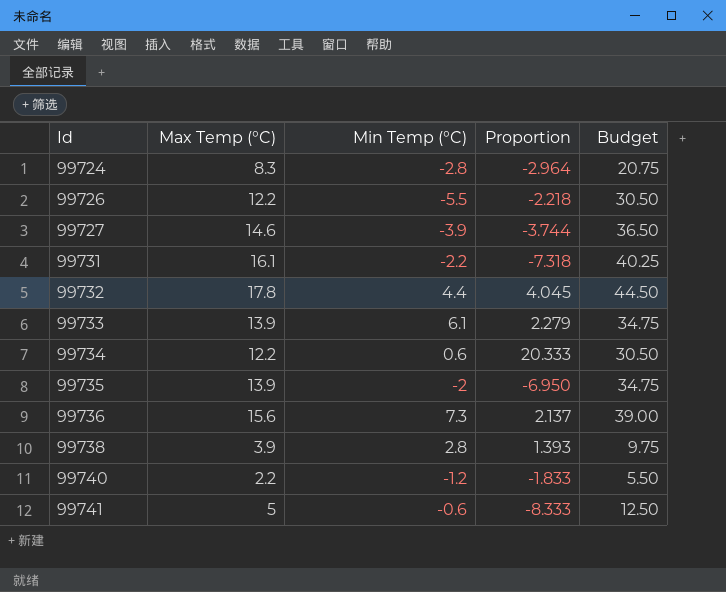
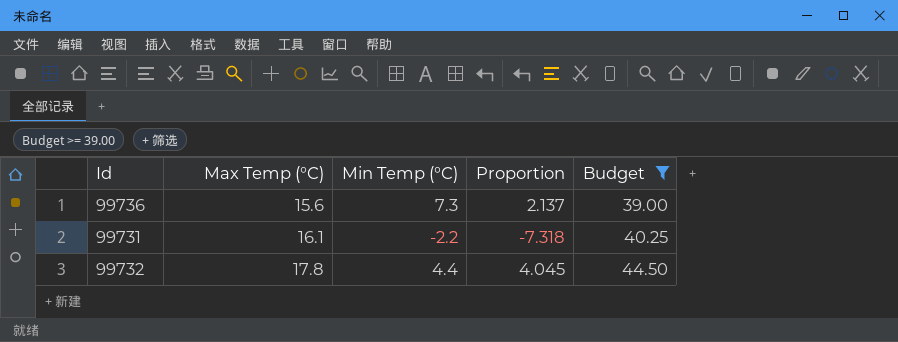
filter: none -> Budget >= 39.00
row order: Id ascending -> Max Temp (°C) ascending

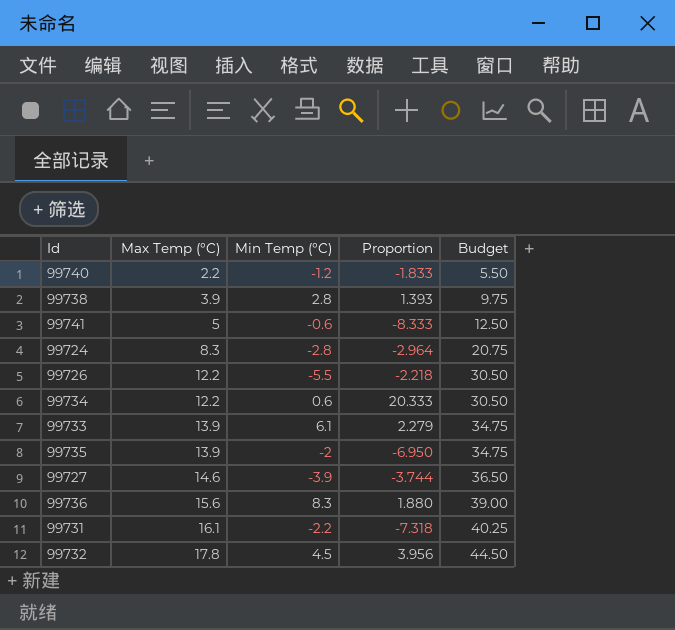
filter: Budget >= 39.00 -> none
99736 | Min Temp (°C): 7.3 -> 8.3
99736 | Proportion: 2.137 -> 1.880
99732 | Min Temp (°C): 4.4 -> 4.5
99732 | Proportion: 4.045 -> 3.956

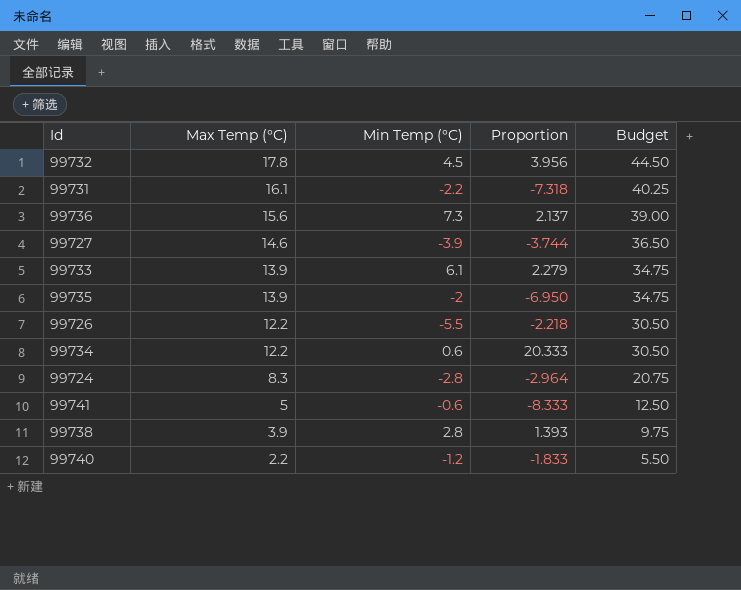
row order: Max Temp (°C) ascending -> Max Temp (°C) descending
99736 | Min Temp (°C): 8.3 -> 7.3
99736 | Proportion: 1.880 -> 2.137

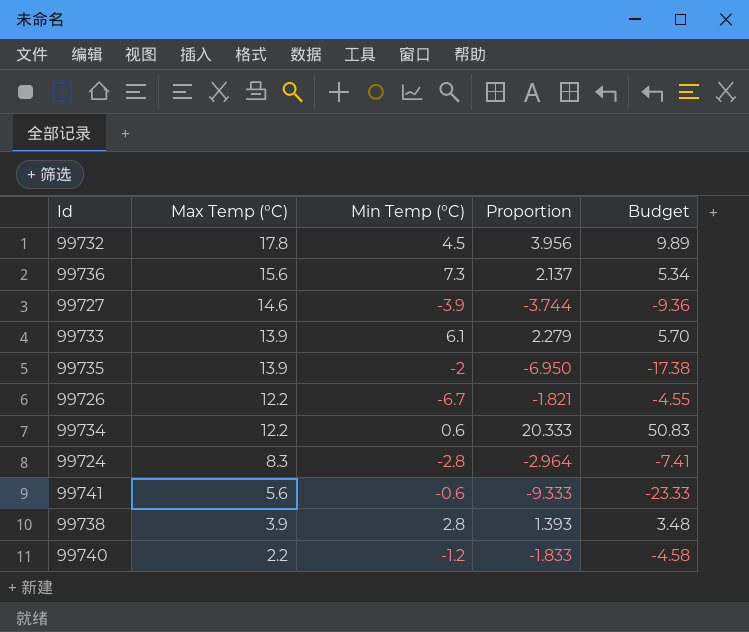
column Budget | formula: [Max Temp (°C)] * 2.5 -> [Proportion] * 2.5
row 99731: 16.1 | -2.2 | -7.318 | 40.25 -> none
99726 | Min Temp (°C): -5.5 -> -6.7
99726 | Proportion: -2.218 -> -1.821
99741 | Max Temp (°C): 5 -> 5.6
99741 | Proportion: -8.333 -> -9.333

